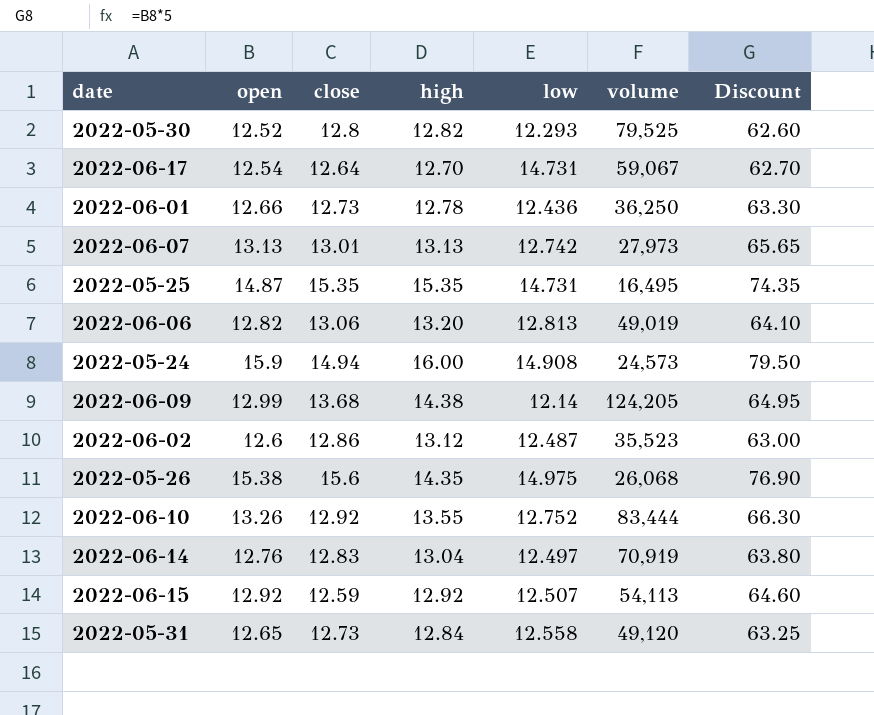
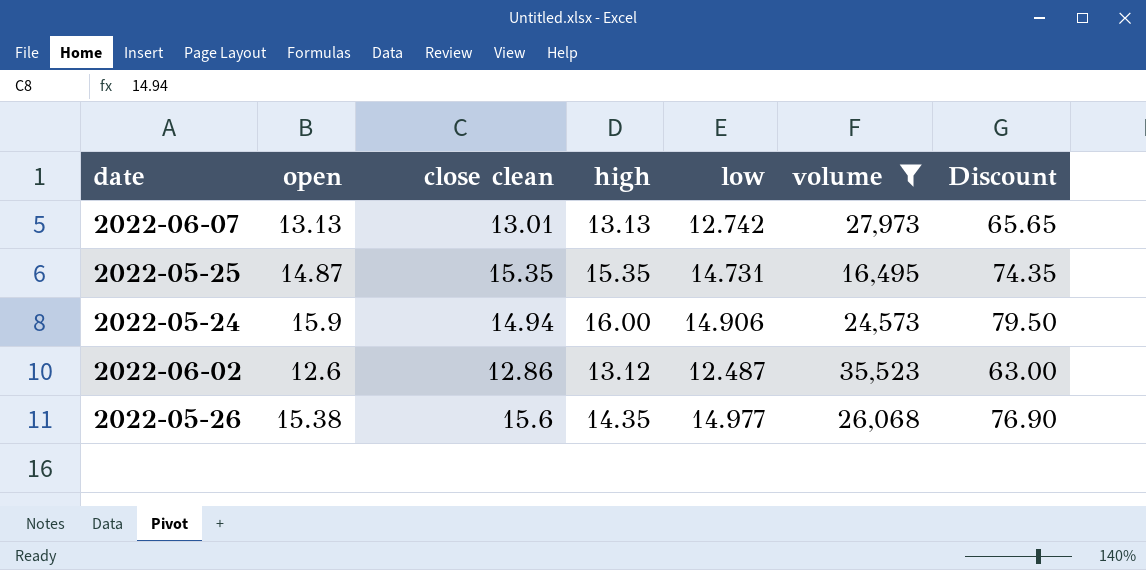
filter: none -> volume <= 35,523
column name: close -> close clean
2022-05-24 | low: 14.908 -> 14.906
2022-05-26 | low: 14.975 -> 14.977

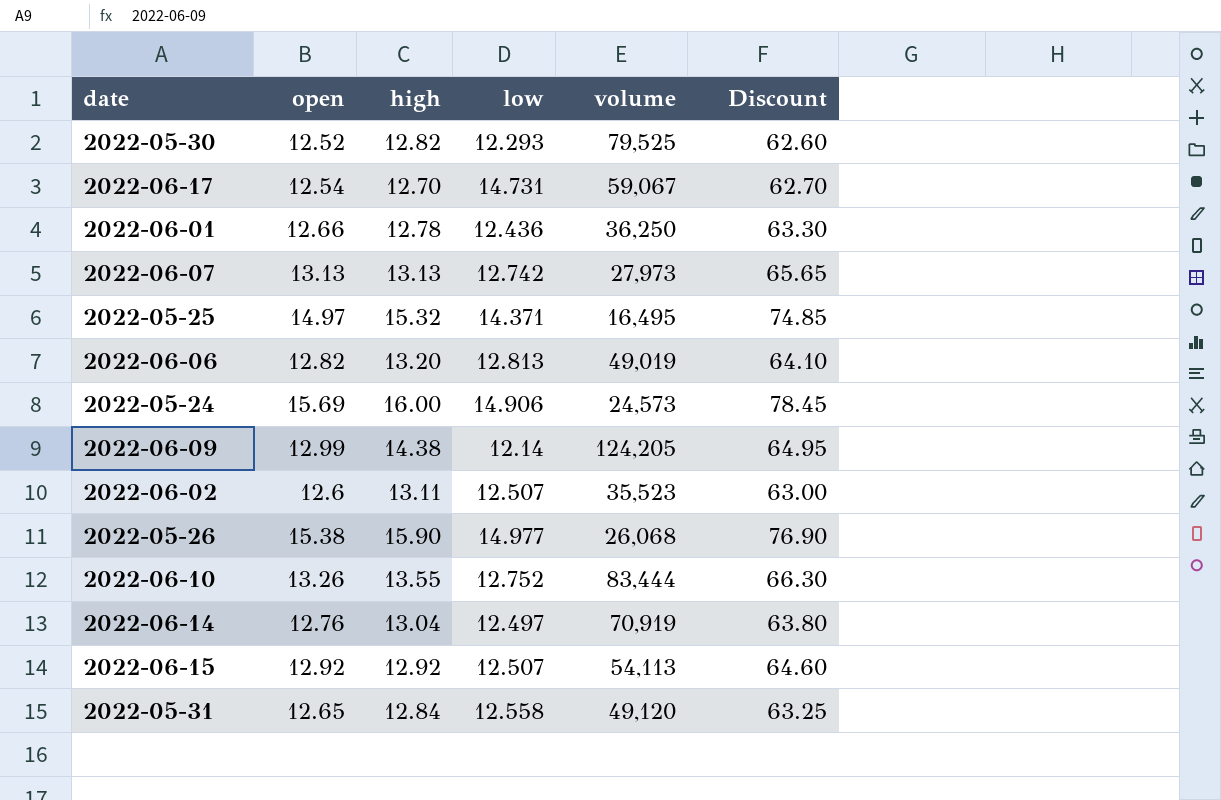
filter: volume <= 35,523 -> none
column close clean | position: 3 -> none
2022-05-25 | open: 14.87 -> 14.97
2022-05-25 | high: 15.35 -> 15.32
2022-05-25 | low: 14.731 -> 14.371
2022-05-25 | Discount: 74.35 -> 74.85
2022-05-24 | open: 15.9 -> 15.69
2022-05-24 | Discount: 79.50 -> 78.45
2022-06-02 | high: 13.12 -> 13.11
2022-06-02 | low: 12.487 -> 12.507
2022-05-26 | high: 14.35 -> 15.90

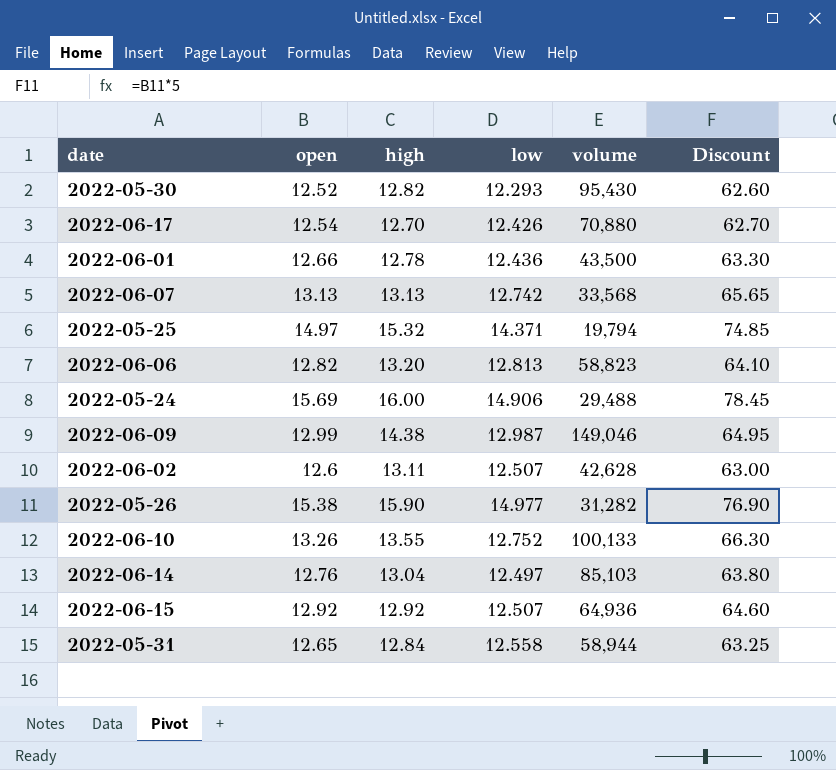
2022-05-30 | volume: 79,525 -> 95,430
2022-06-17 | low: 14.731 -> 12.426
2022-06-17 | volume: 59,067 -> 70,880
2022-06-01 | volume: 36,250 -> 43,500
2022-06-07 | volume: 27,973 -> 33,568
2022-05-25 | volume: 16,495 -> 19,794
2022-06-06 | volume: 49,019 -> 58,823
2022-05-24 | volume: 24,573 -> 29,488
2022-06-09 | low: 12.14 -> 12.987
2022-06-09 | volume: 124,205 -> 149,046
2022-06-02 | volume: 35,523 -> 42,628
2022-05-26 | volume: 26,068 -> 31,282
2022-06-10 | volume: 83,444 -> 100,133
2022-06-14 | volume: 70,919 -> 85,103
2022-06-15 | volume: 54,113 -> 64,936
2022-05-31 | volume: 49,120 -> 58,944

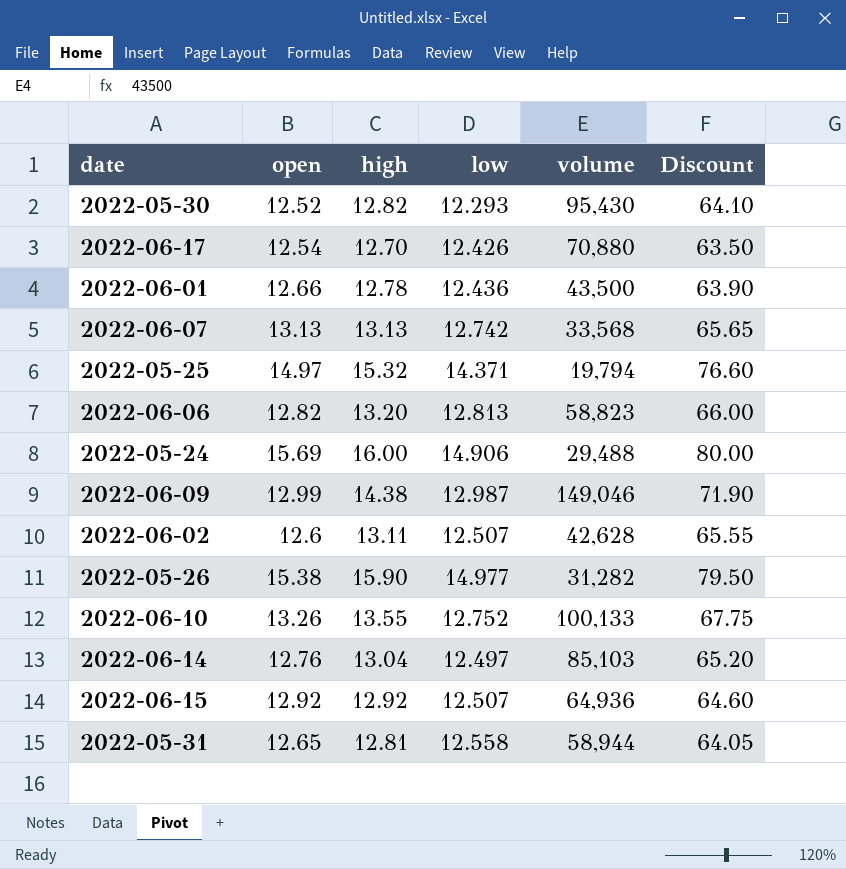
column Discount | formula: [open] * 5 -> [high] * 5
2022-05-31 | high: 12.84 -> 12.81

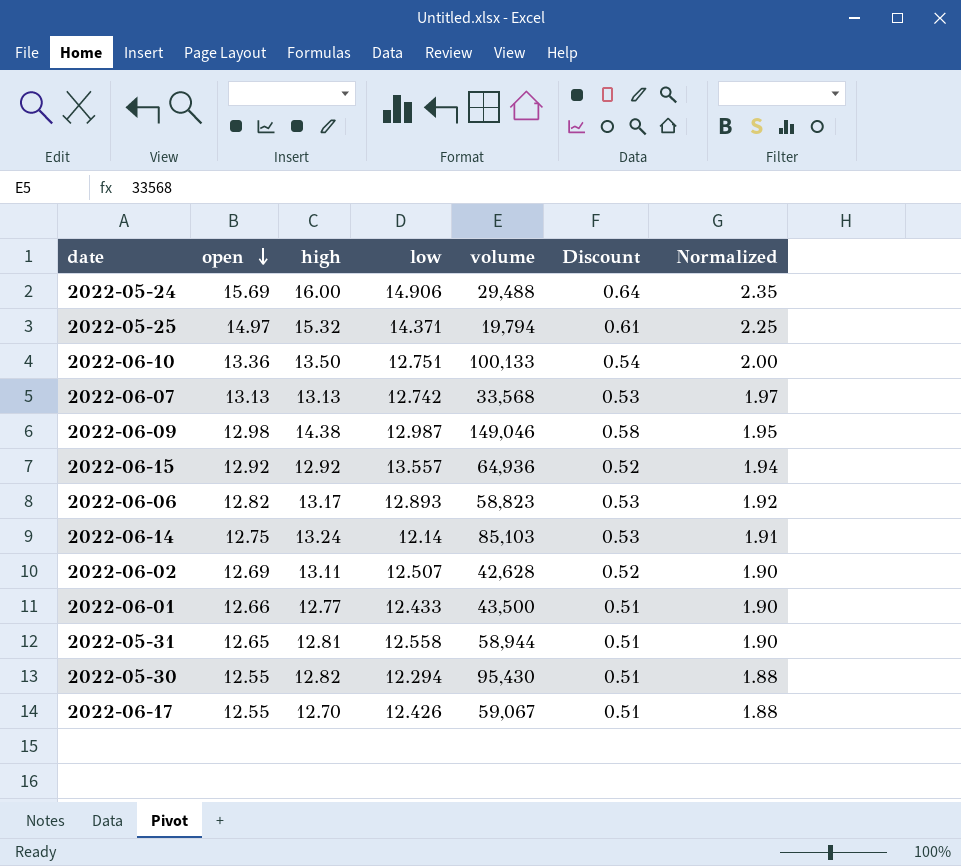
row order: none -> open descending
column Discount | formula: [high] * 5 -> [high] * 0.04
column Normalized | formula: none -> [open] * 0.15
row 2022-05-26: 15.38 | 15.90 | 14.977 | 31,282 | 79.50 -> none
2022-06-10 | open: 13.26 -> 13.36
2022-06-10 | high: 13.55 -> 13.50
2022-06-10 | low: 12.752 -> 12.751
2022-06-09 | open: 12.99 -> 12.98
2022-06-15 | low: 12.507 -> 13.557
2022-06-06 | high: 13.20 -> 13.17
2022-06-06 | low: 12.813 -> 12.893
2022-06-14 | open: 12.76 -> 12.75
2022-06-14 | high: 13.04 -> 13.24
2022-06-14 | low: 12.497 -> 12.14
2022-06-02 | open: 12.6 -> 12.69
2022-06-01 | high: 12.78 -> 12.77
2022-06-01 | low: 12.436 -> 12.433
2022-05-30 | open: 12.52 -> 12.55
2022-05-30 | low: 12.293 -> 12.294
2022-06-17 | open: 12.54 -> 12.55
2022-06-17 | volume: 70,880 -> 59,067

